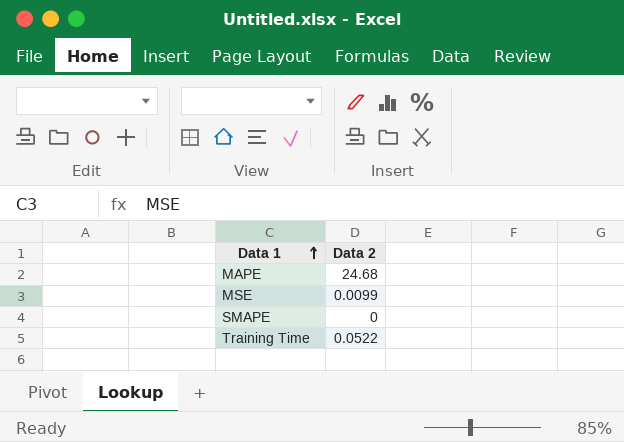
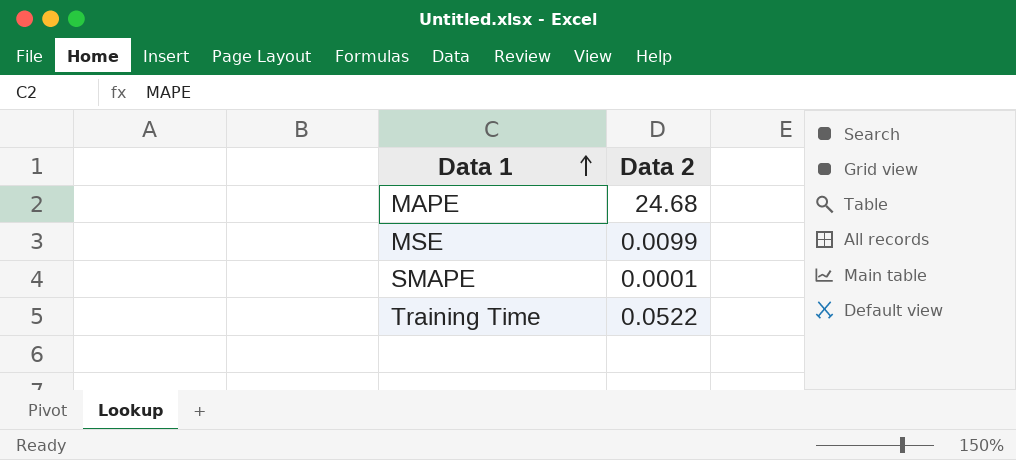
SMAPE | Data 2: 0 -> 0.0001

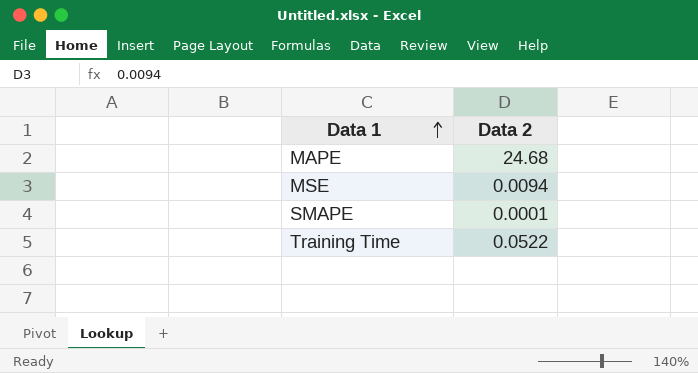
MSE | Data 2: 0.0099 -> 0.0094

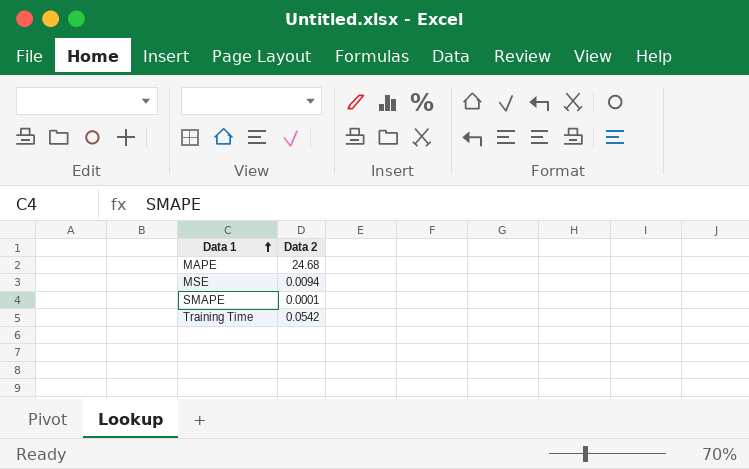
Training Time | Data 2: 0.0522 -> 0.0542

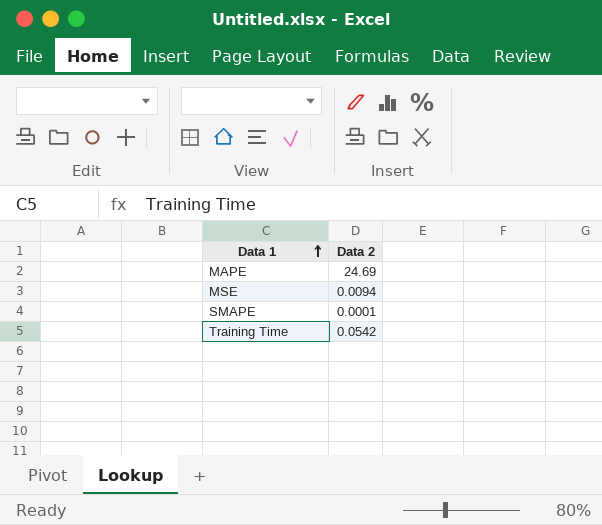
MAPE | Data 2: 24.68 -> 24.69

